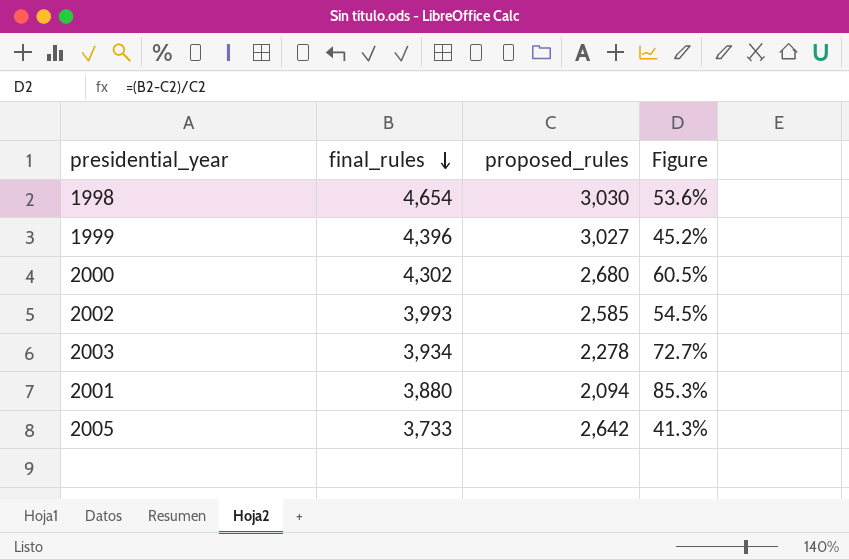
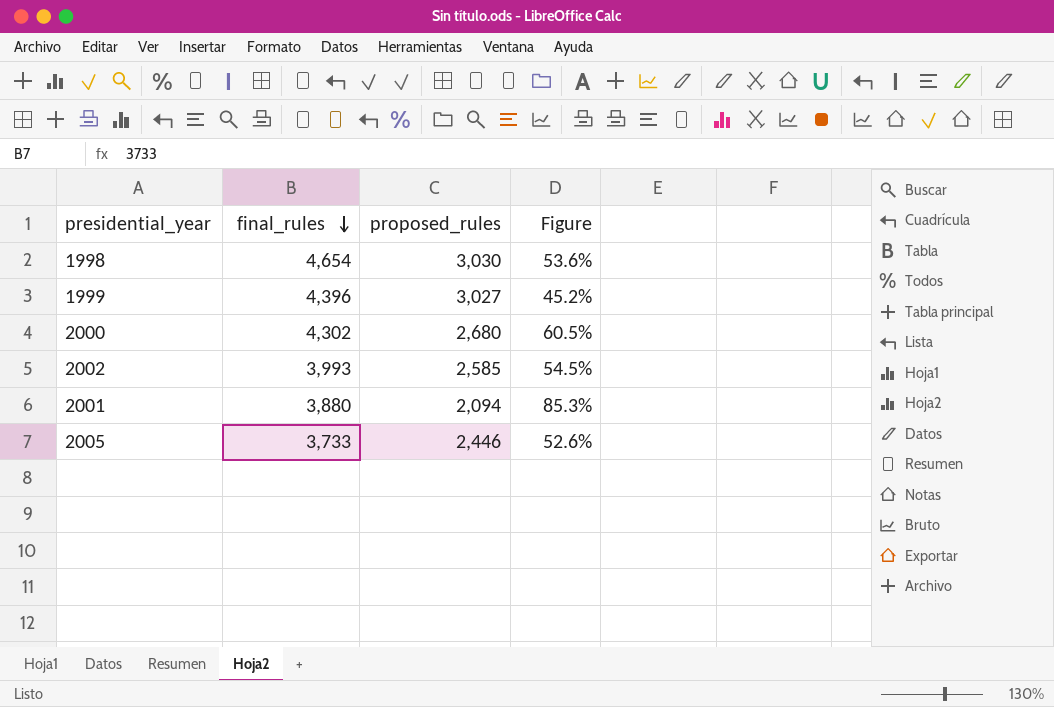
row 2003: 3,934 | 2,278 | 72.7% -> none
2005 | proposed_rules: 2,642 -> 2,446
2005 | Figure: 41.3% -> 52.6%

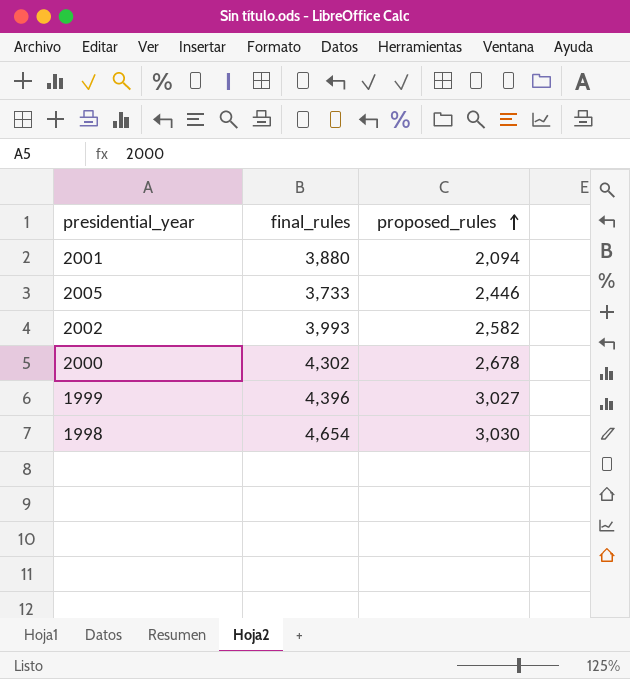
row order: final_rules descending -> proposed_rules ascending
column Figure | formula: ([final_rules] - [proposed_rules]) / [proposed_rules] -> none
2002 | proposed_rules: 2,585 -> 2,582
2000 | proposed_rules: 2,680 -> 2,678

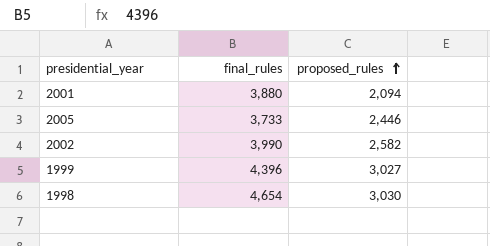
row 2000: 4,302 | 2,678 -> none
2002 | final_rules: 3,993 -> 3,990

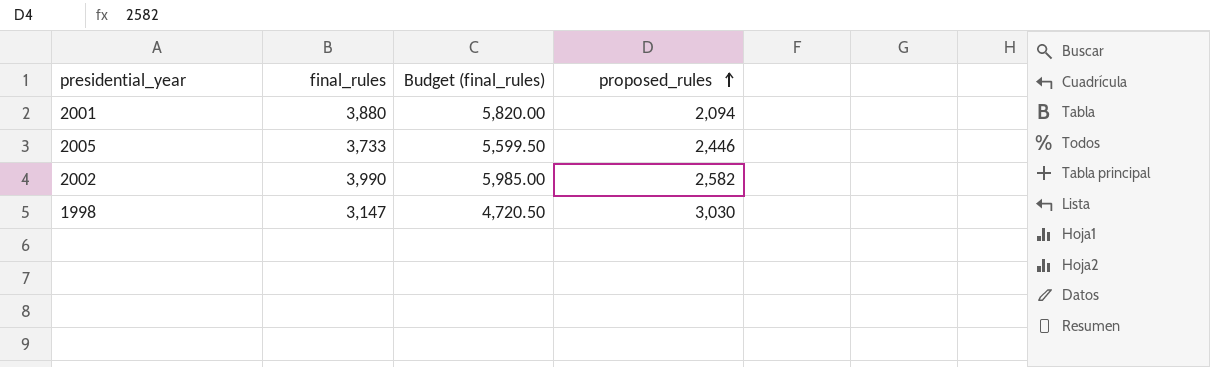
column Budget (final_rules) | formula: none -> [final_rules] * 1.5
row 1999: 4,396 | 3,027 -> none
1998 | final_rules: 4,654 -> 3,147

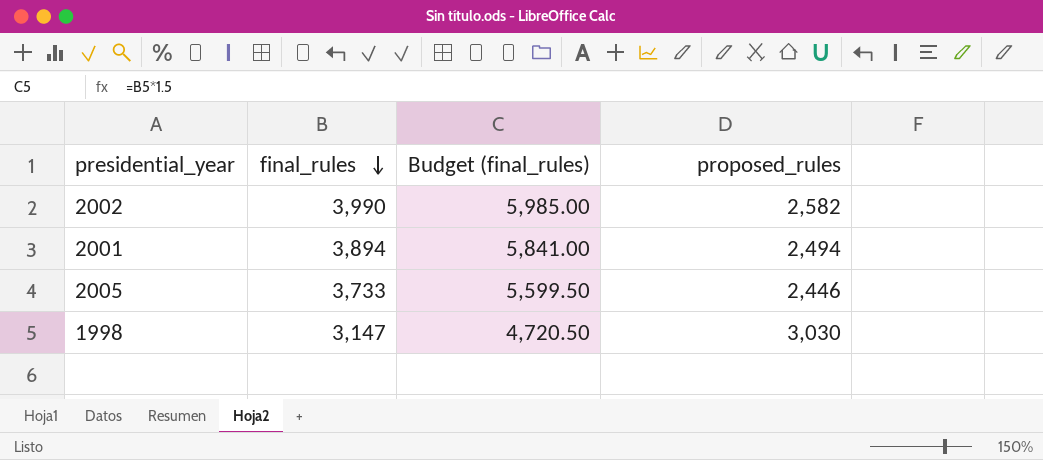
row order: proposed_rules ascending -> final_rules descending
2001 | final_rules: 3,880 -> 3,894
2001 | Budget (final_rules): 5,820.00 -> 5,841.00
2001 | proposed_rules: 2,094 -> 2,494

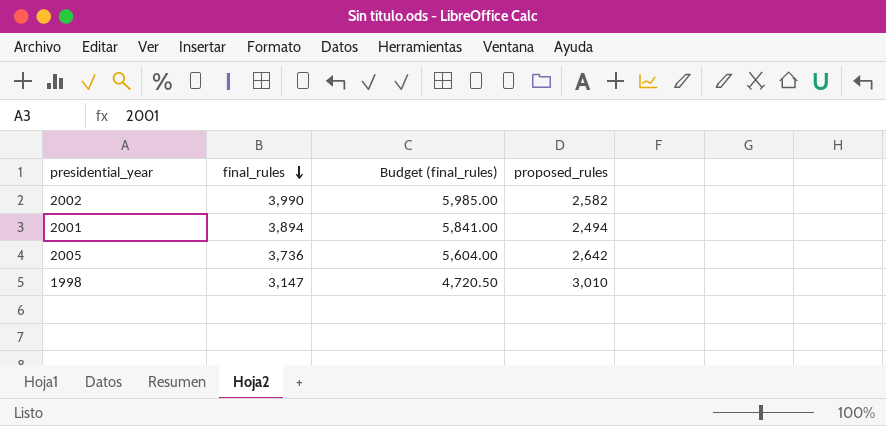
2005 | final_rules: 3,733 -> 3,736
2005 | Budget (final_rules): 5,599.50 -> 5,604.00
2005 | proposed_rules: 2,446 -> 2,642
1998 | proposed_rules: 3,030 -> 3,010

